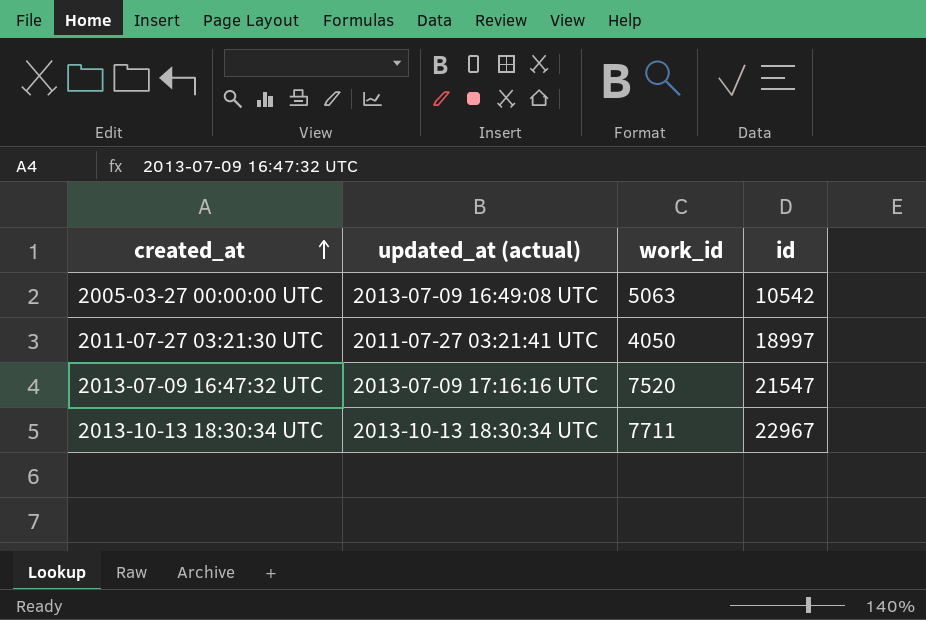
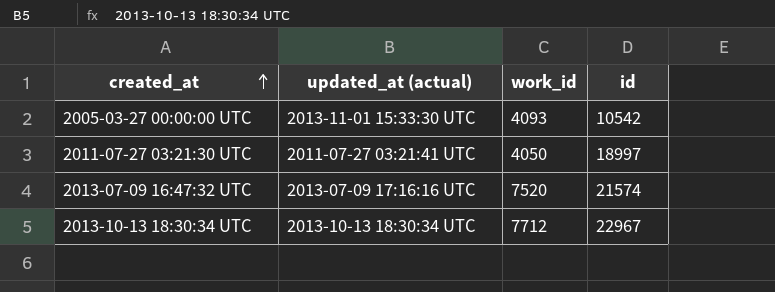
2005-03-27 00:00:00 UTC | updated_at (actual): 2013-07-09 16:49:08 UTC -> 2013-11-01 15:33:30 UTC
2005-03-27 00:00:00 UTC | work_id: 5063 -> 4093
2013-07-09 16:47:32 UTC | id: 21547 -> 21574
2013-10-13 18:30:34 UTC | work_id: 7711 -> 7712

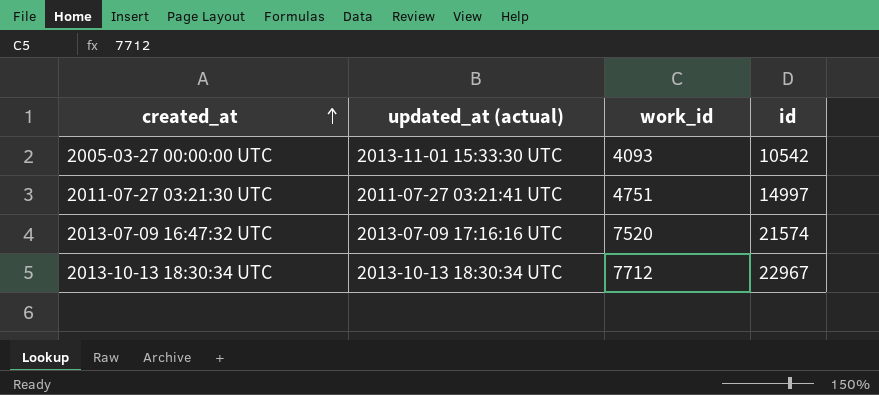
2011-07-27 03:21:30 UTC | work_id: 4050 -> 4751
2011-07-27 03:21:30 UTC | id: 18997 -> 14997

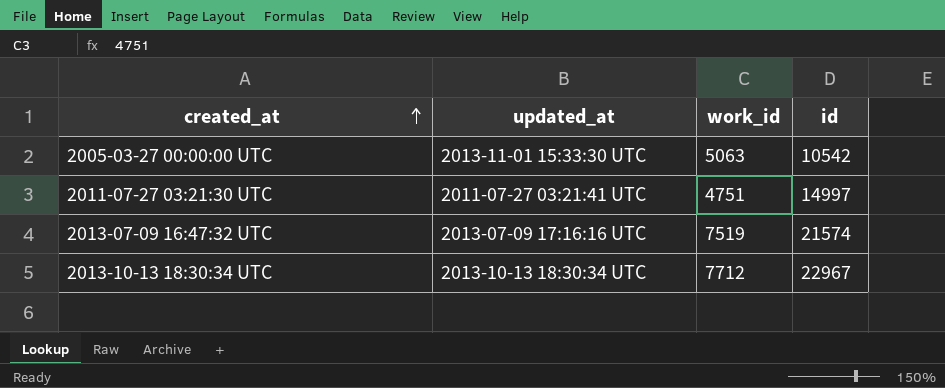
column name: updated_at (actual) -> updated_at
2005-03-27 00:00:00 UTC | work_id: 4093 -> 5063
2013-07-09 16:47:32 UTC | work_id: 7520 -> 7519

